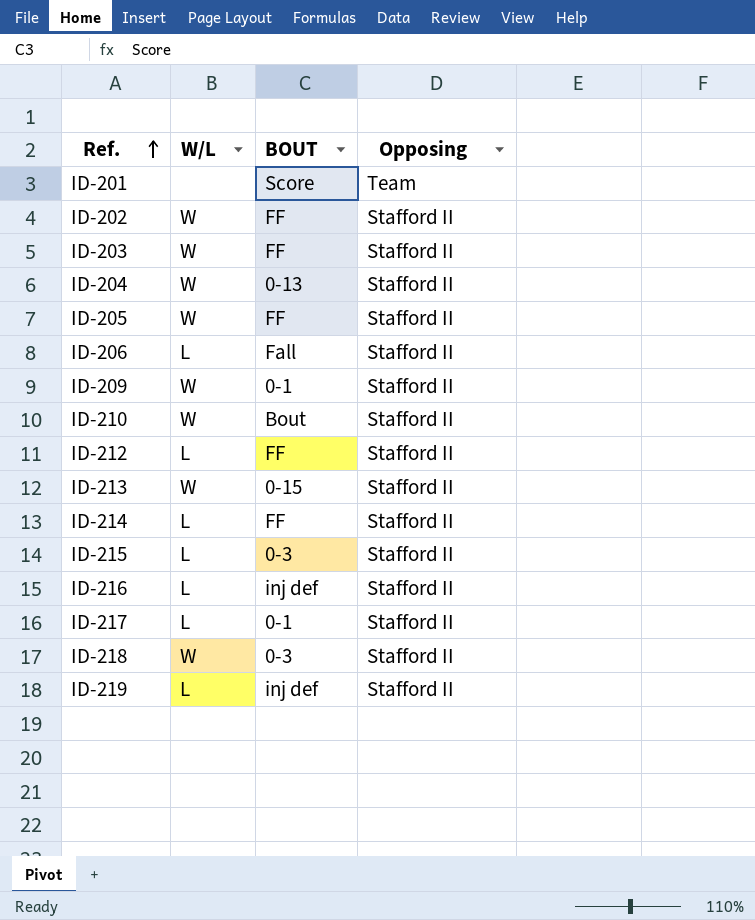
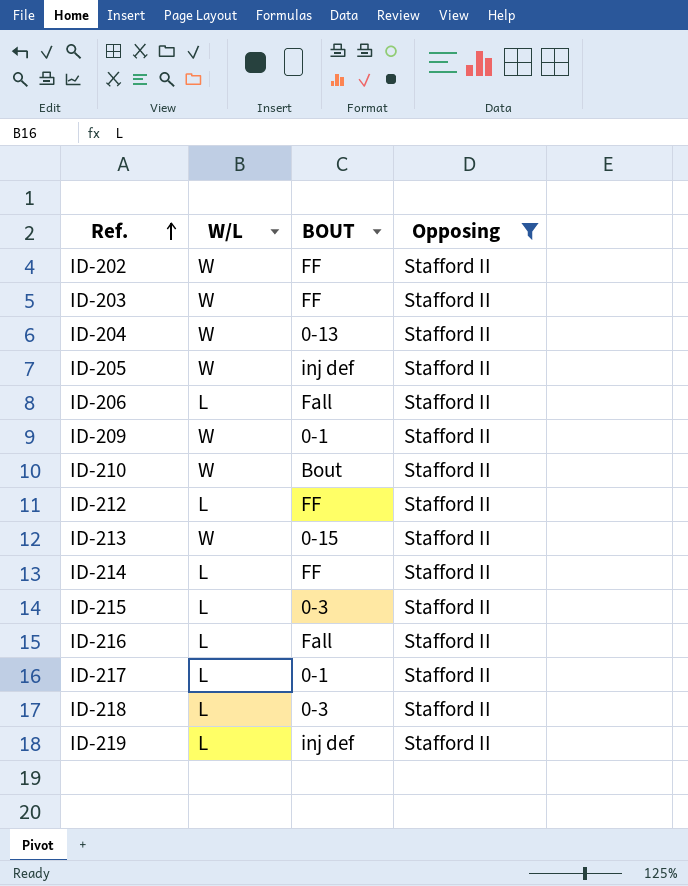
filter: none -> Opposing = Stafford II
ID-205 | BOUT: FF -> inj def
ID-216 | BOUT: inj def -> Fall
ID-218 | W/L: W -> L

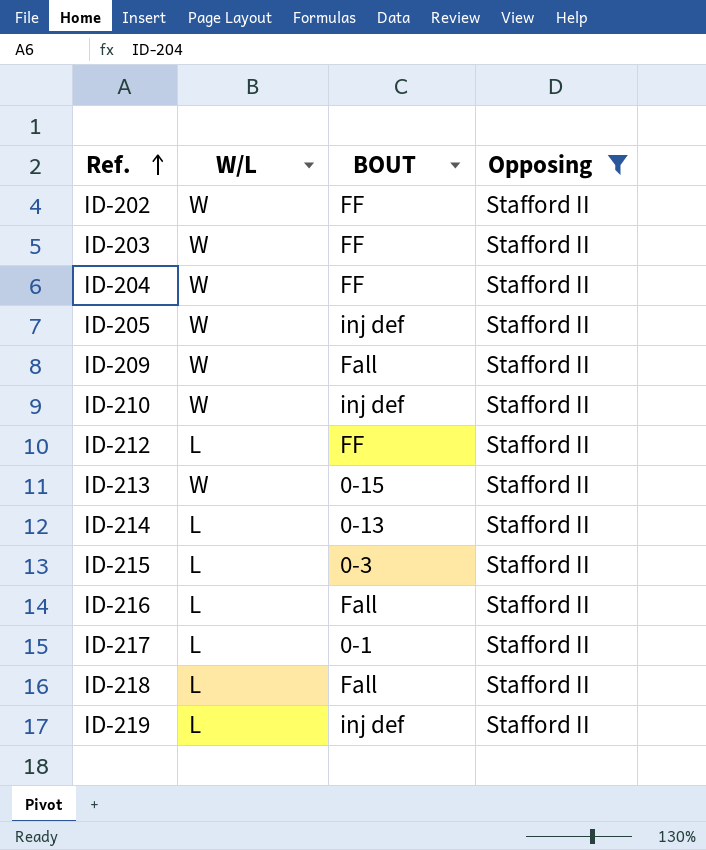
row ID-206: L | Fall | Stafford II -> none
ID-204 | BOUT: 0-13 -> FF
ID-209 | BOUT: 0-1 -> Fall
ID-210 | BOUT: Bout -> inj def
ID-214 | BOUT: FF -> 0-13
ID-218 | BOUT: 0-3 -> Fall

